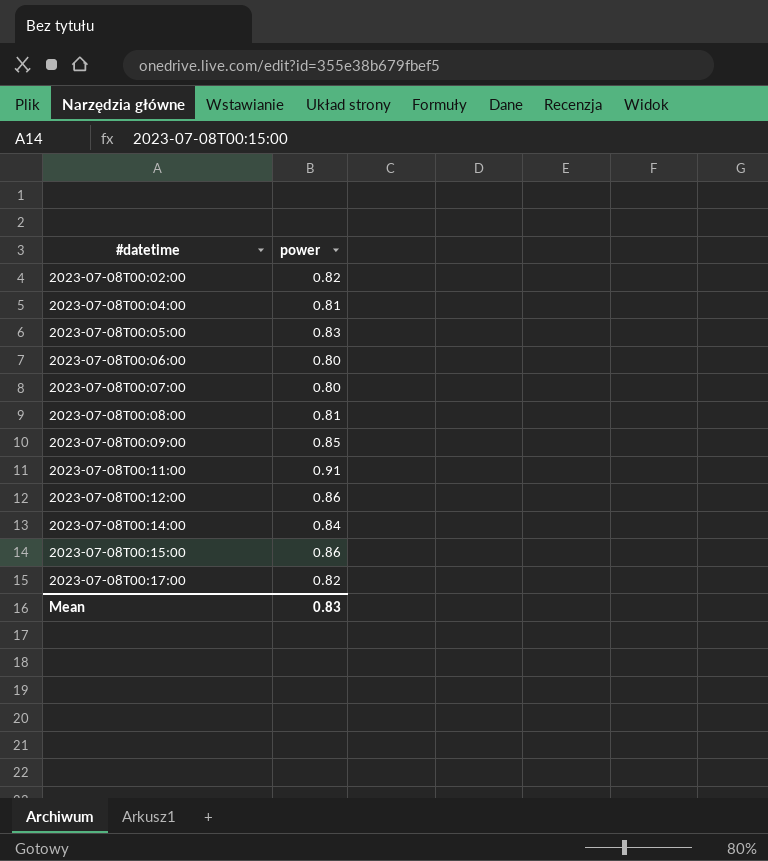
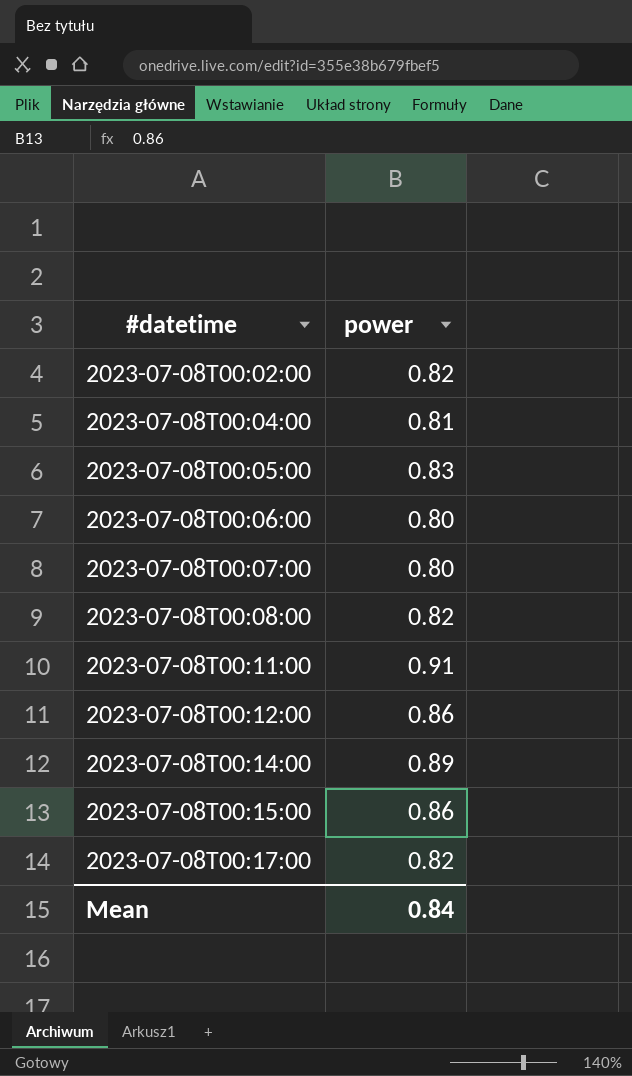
row 2023-07-08T00:09:00: 0.85 -> none
2023-07-08T00:08:00 | power: 0.81 -> 0.82
2023-07-08T00:14:00 | power: 0.84 -> 0.89
Mean | power: 0.83 -> 0.84

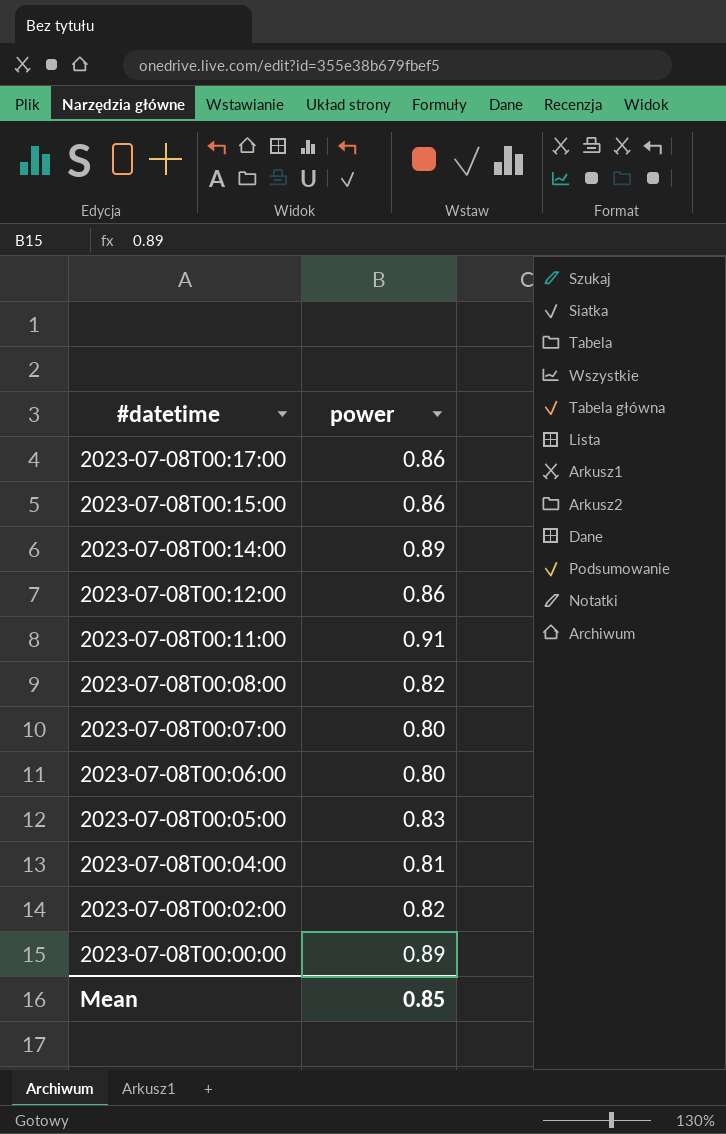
row order: #datetime ascending -> #datetime descending
2023-07-08T00:17:00 | power: 0.82 -> 0.86
row 2023-07-08T00:00:00: none -> 0.89
Mean | power: 0.84 -> 0.85

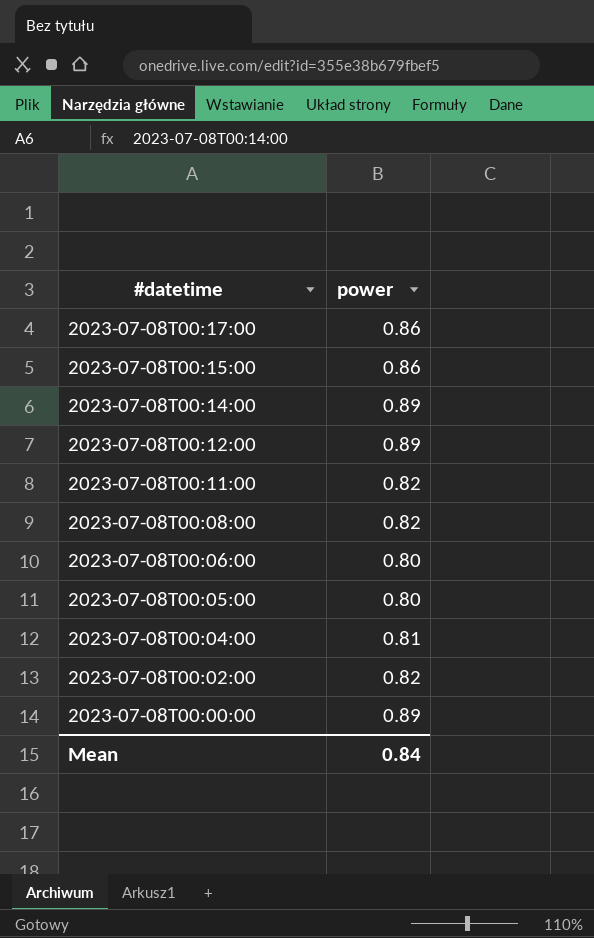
row 2023-07-08T00:07:00: 0.80 -> none
2023-07-08T00:12:00 | power: 0.86 -> 0.89
2023-07-08T00:11:00 | power: 0.91 -> 0.82
2023-07-08T00:05:00 | power: 0.83 -> 0.80
Mean | power: 0.85 -> 0.84

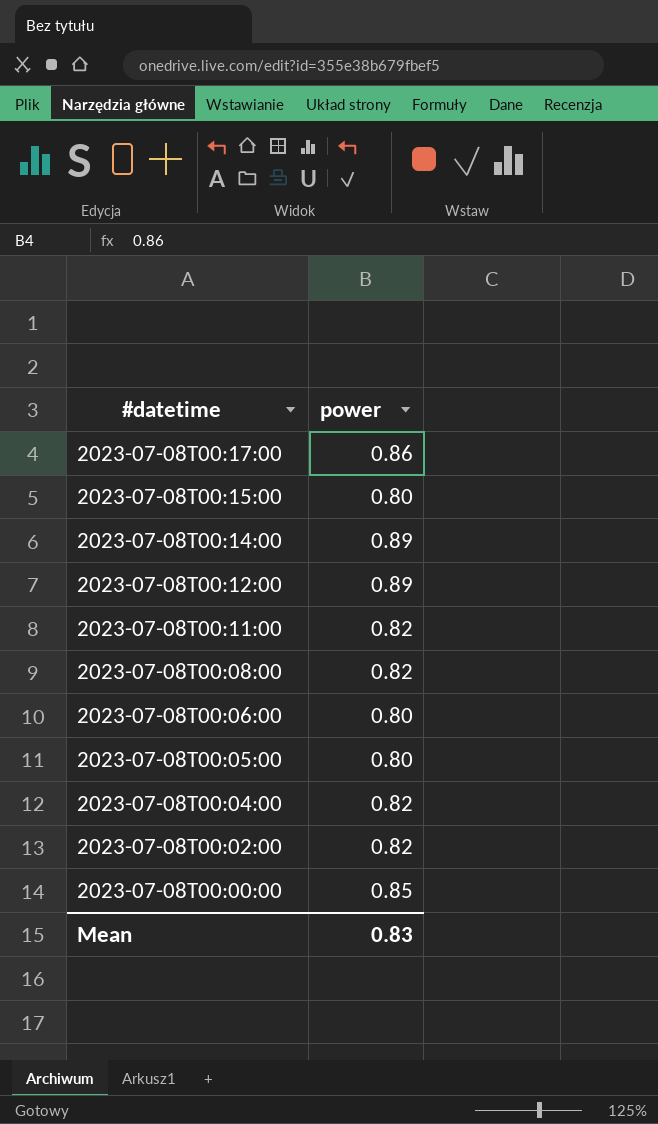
2023-07-08T00:15:00 | power: 0.86 -> 0.80
2023-07-08T00:04:00 | power: 0.81 -> 0.82
2023-07-08T00:00:00 | power: 0.89 -> 0.85
Mean | power: 0.84 -> 0.83

